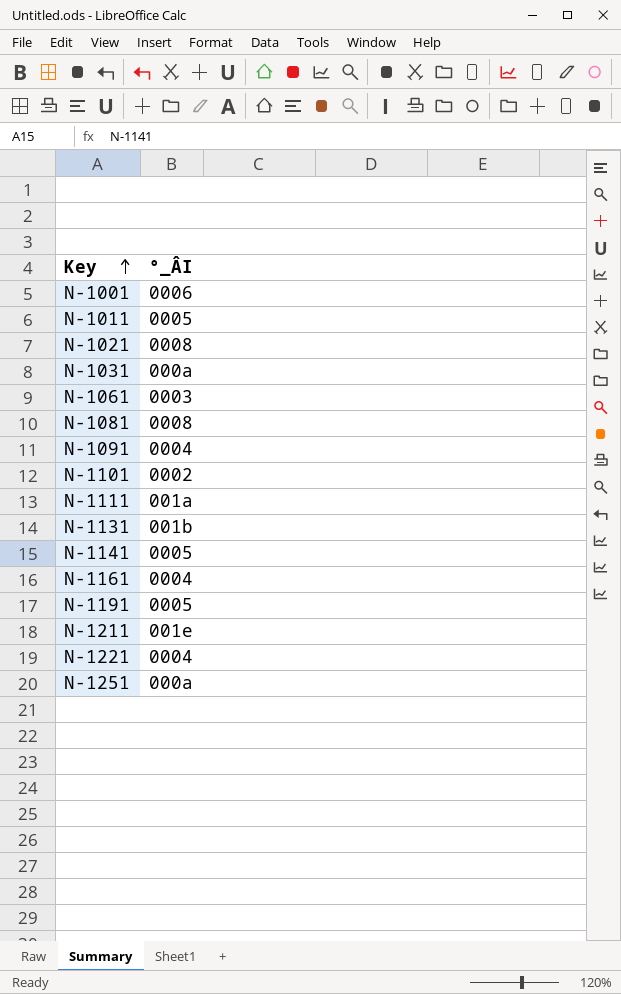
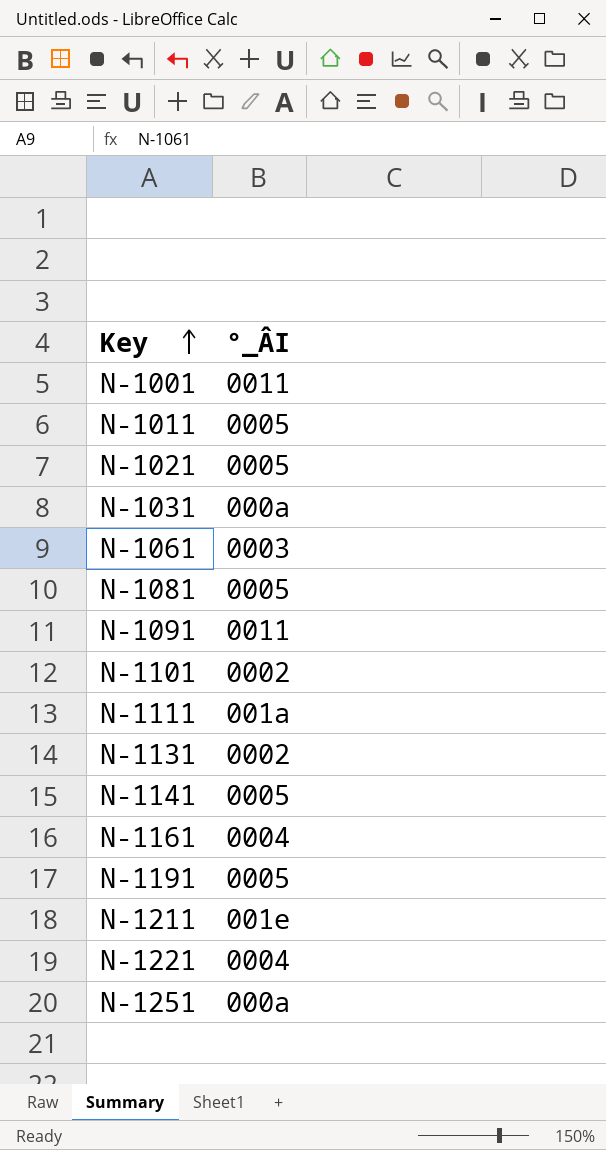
N-1001 | °_ÂI: 0006 -> 0011
N-1021 | °_ÂI: 0008 -> 0005
N-1081 | °_ÂI: 0008 -> 0005
N-1091 | °_ÂI: 0004 -> 0011
N-1131 | °_ÂI: 001b -> 0002

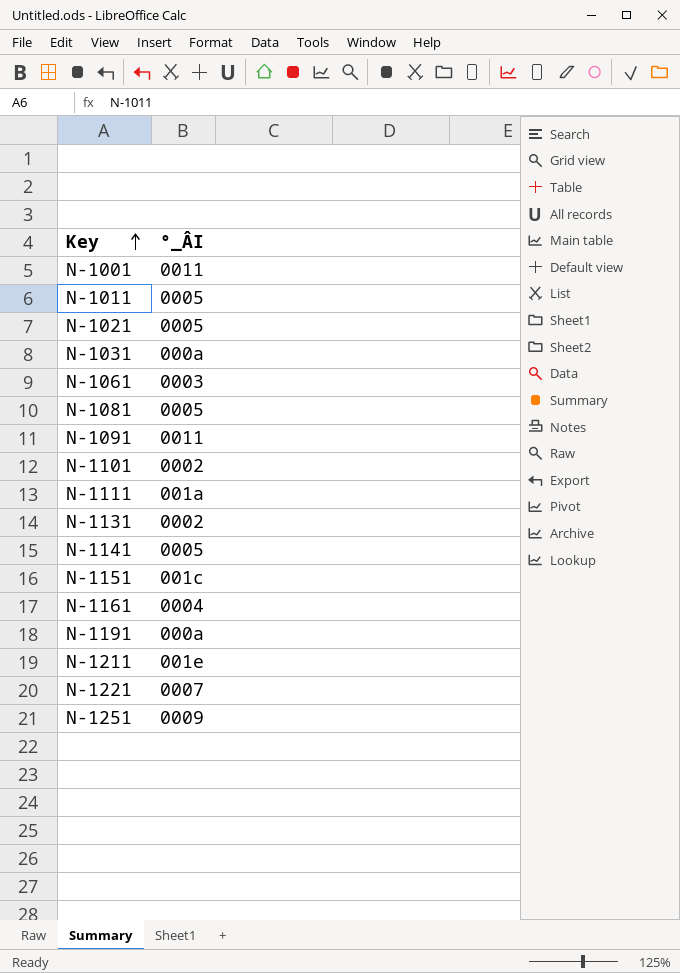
row N-1151: none -> 001c
N-1191 | °_ÂI: 0005 -> 000a
N-1221 | °_ÂI: 0004 -> 0007
N-1251 | °_ÂI: 000a -> 0009

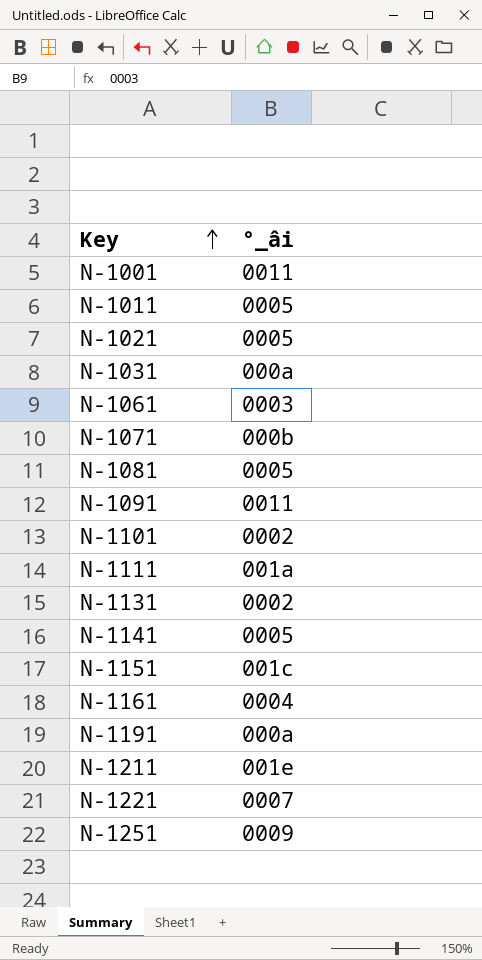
column name: °_ÂI -> °_âi
row N-1071: none -> 000b

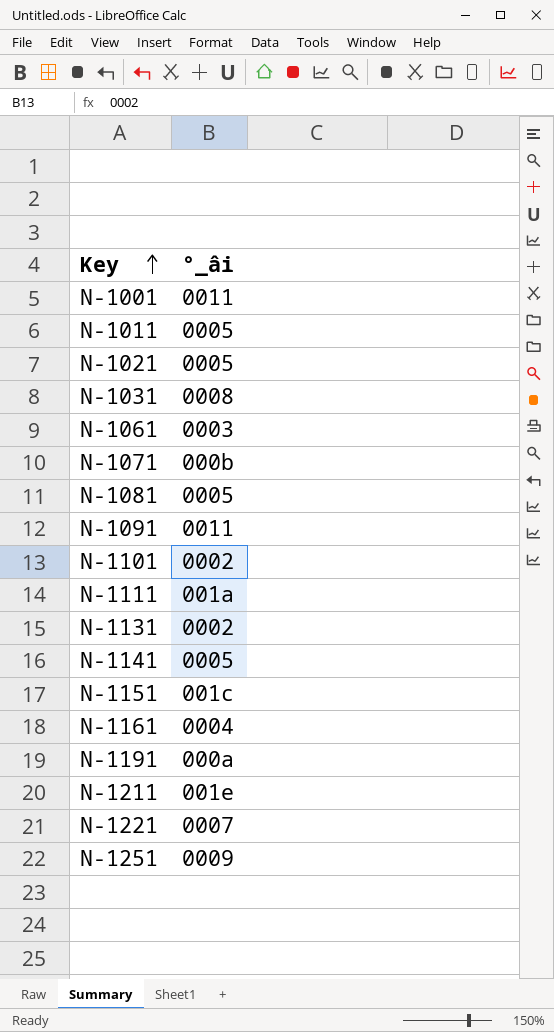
N-1031 | °_âi: 000a -> 0008

